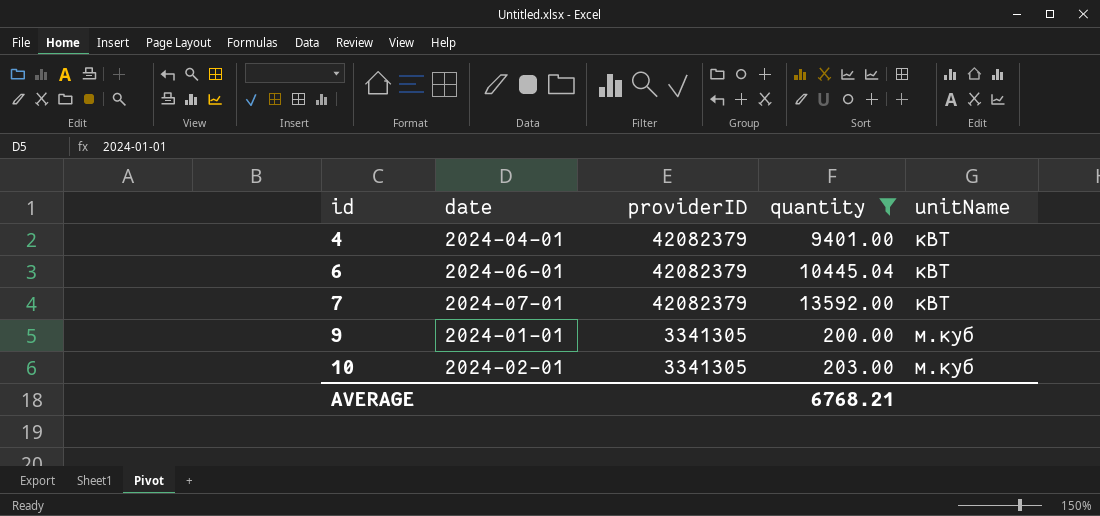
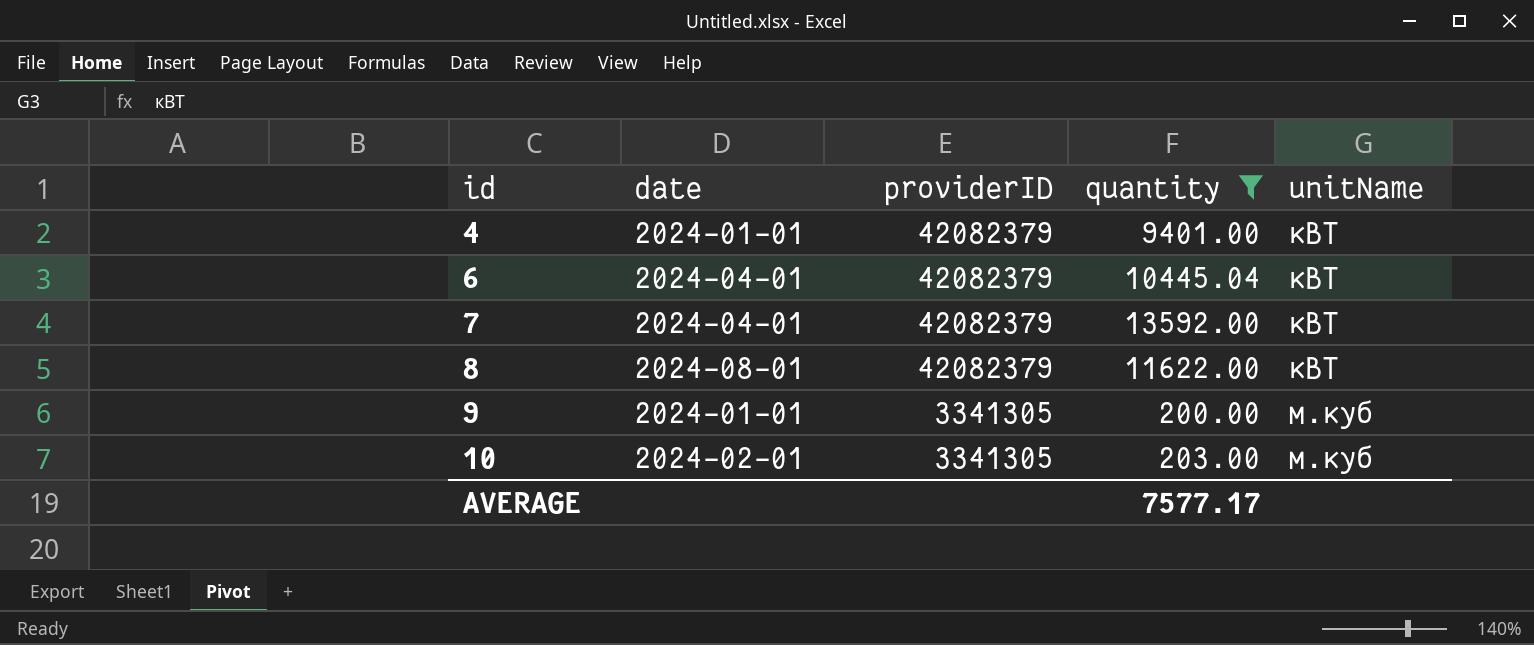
4 | date: 2024-04-01 -> 2024-01-01
6 | date: 2024-06-01 -> 2024-04-01
7 | date: 2024-07-01 -> 2024-04-01
row 8: none -> 2024-08-01 | 42082379 | 11622.00 | кВТ
AVERAGE | quantity: 6768.21 -> 7577.17

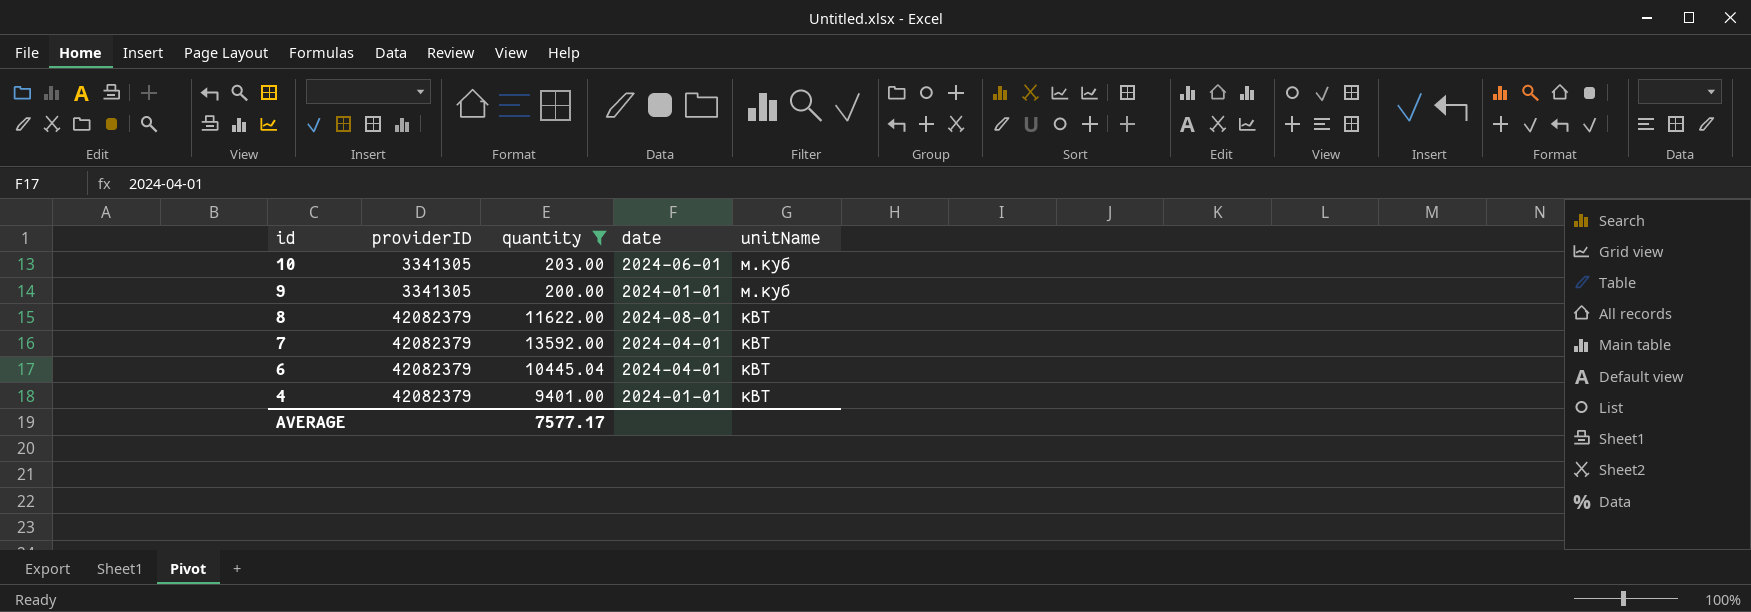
row order: id ascending -> id descending
column date | position: 2 -> 4
10 | date: 2024-02-01 -> 2024-06-01

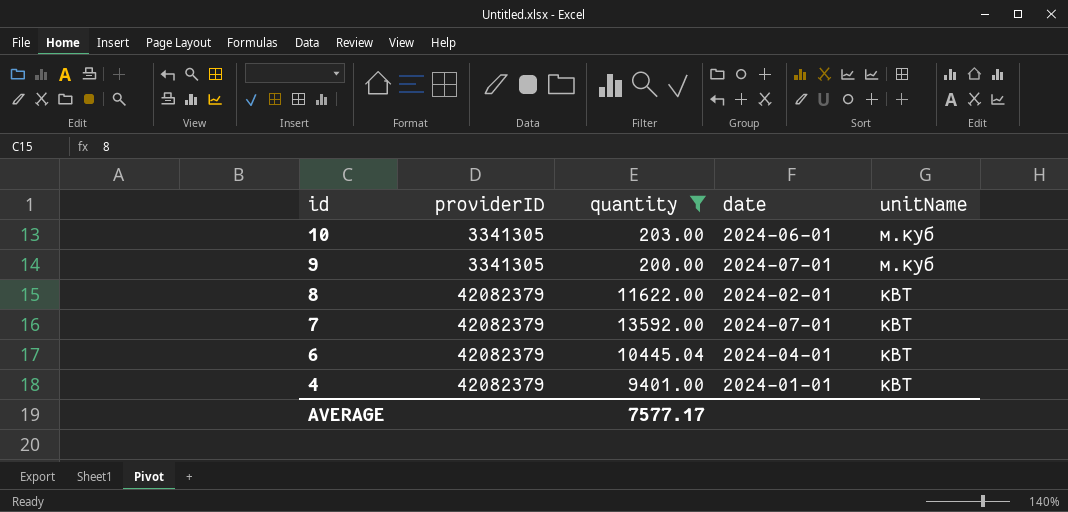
9 | date: 2024-01-01 -> 2024-07-01
8 | date: 2024-08-01 -> 2024-02-01
7 | date: 2024-04-01 -> 2024-07-01

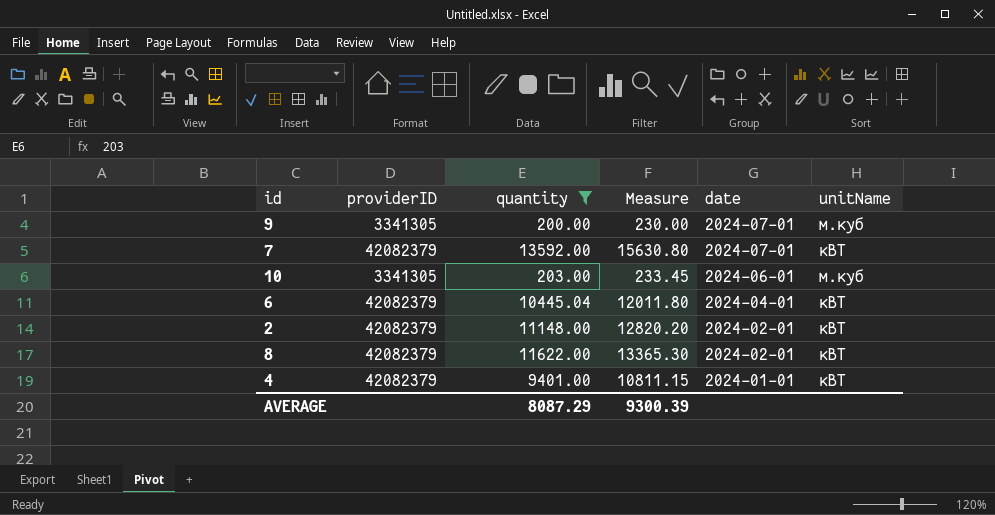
row order: id descending -> date descending
column Measure | formula: none -> [quantity] * 1.15
row 2: none -> 42082379 | 11148.00 | 12820.20 | 2024-02-01 | кВТ
AVERAGE | quantity: 7577.17 -> 8087.29

